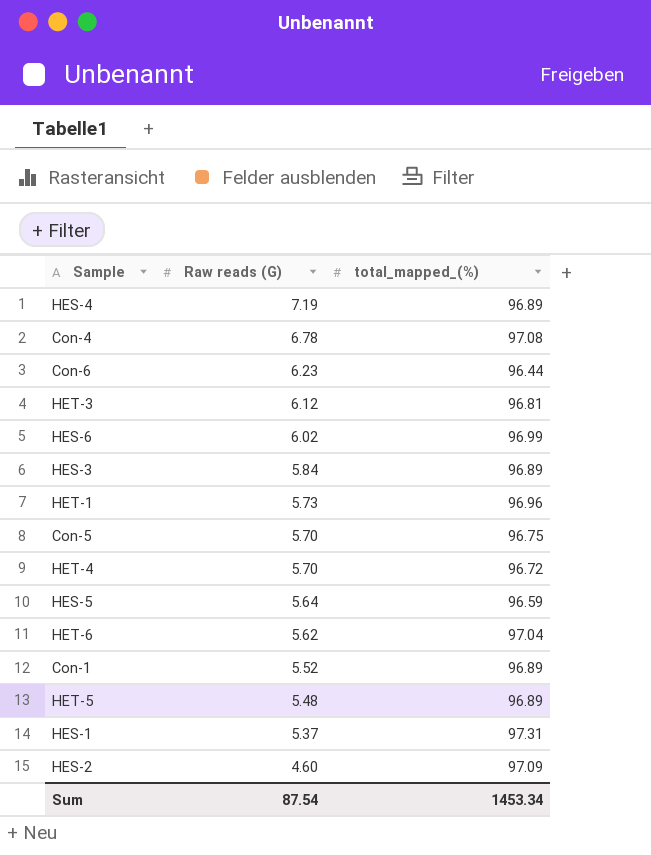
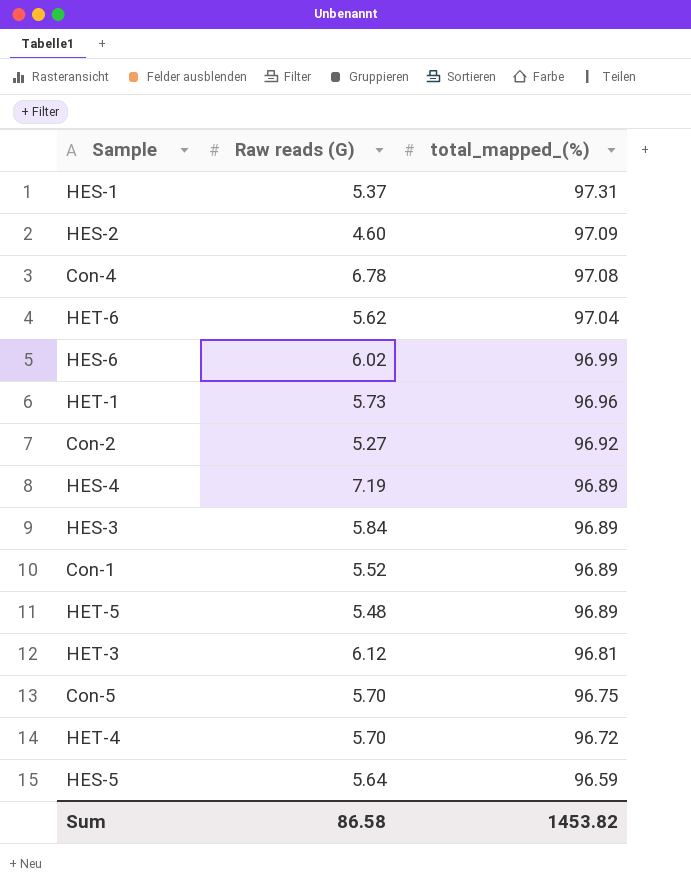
row order: Raw reads (G) descending -> total_mapped_(%) descending
row Con-6: 6.23 | 96.44 -> none
row Con-2: none -> 5.27 | 96.92
Sum | Raw reads (G): 87.54 -> 86.58
Sum | total_mapped_(%): 1453.34 -> 1453.82

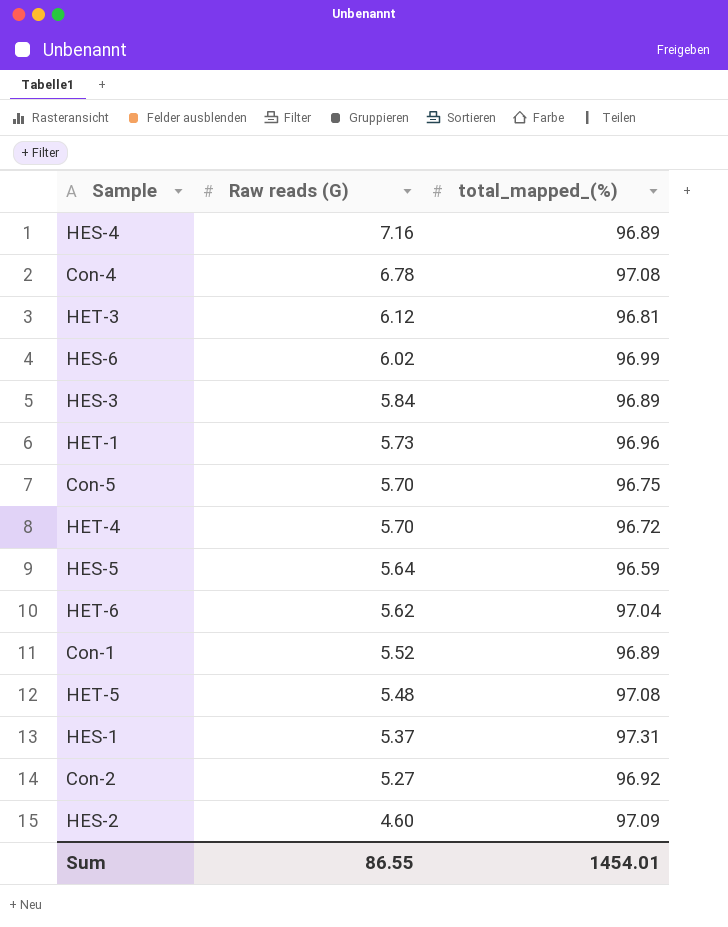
row order: total_mapped_(%) descending -> Raw reads (G) descending
HES-4 | Raw reads (G): 7.19 -> 7.16
HET-5 | total_mapped_(%): 96.89 -> 97.08
Sum | Raw reads (G): 86.58 -> 86.55
Sum | total_mapped_(%): 1453.82 -> 1454.01

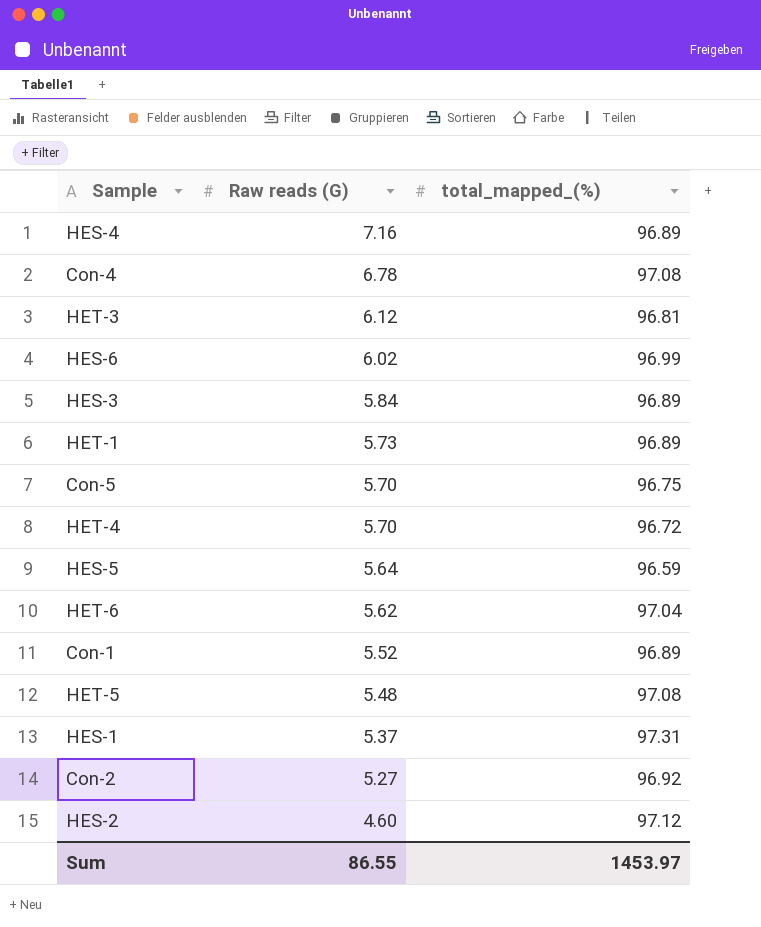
HET-1 | total_mapped_(%): 96.96 -> 96.89
HES-2 | total_mapped_(%): 97.09 -> 97.12
Sum | total_mapped_(%): 1454.01 -> 1453.97

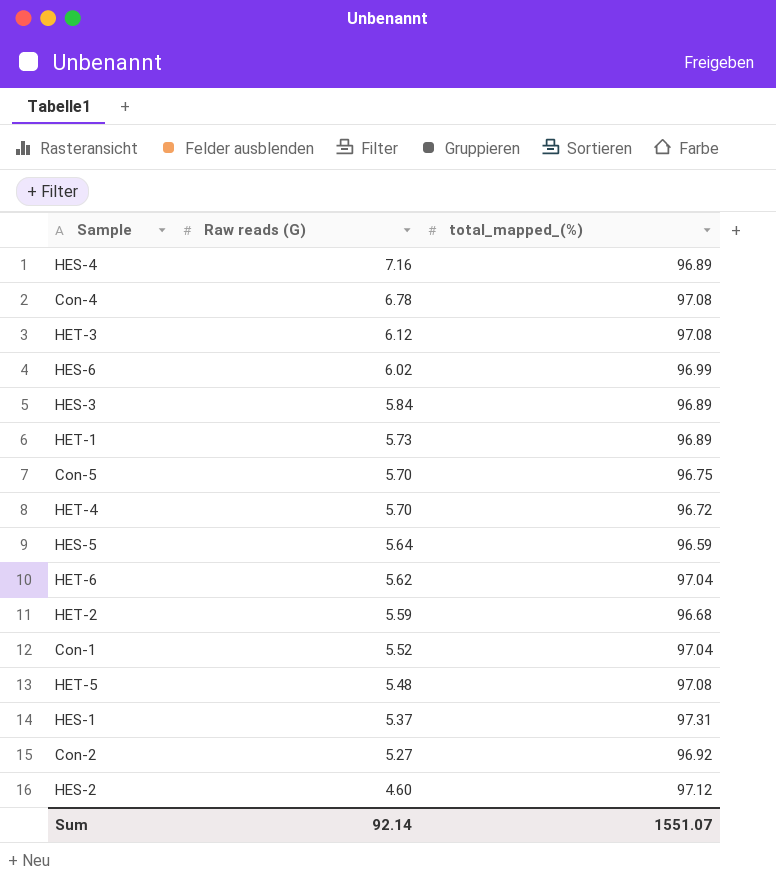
HET-3 | total_mapped_(%): 96.81 -> 97.08
row HET-2: none -> 5.59 | 96.68
Con-1 | total_mapped_(%): 96.89 -> 97.04
Sum | Raw reads (G): 86.55 -> 92.14
Sum | total_mapped_(%): 1453.97 -> 1551.07

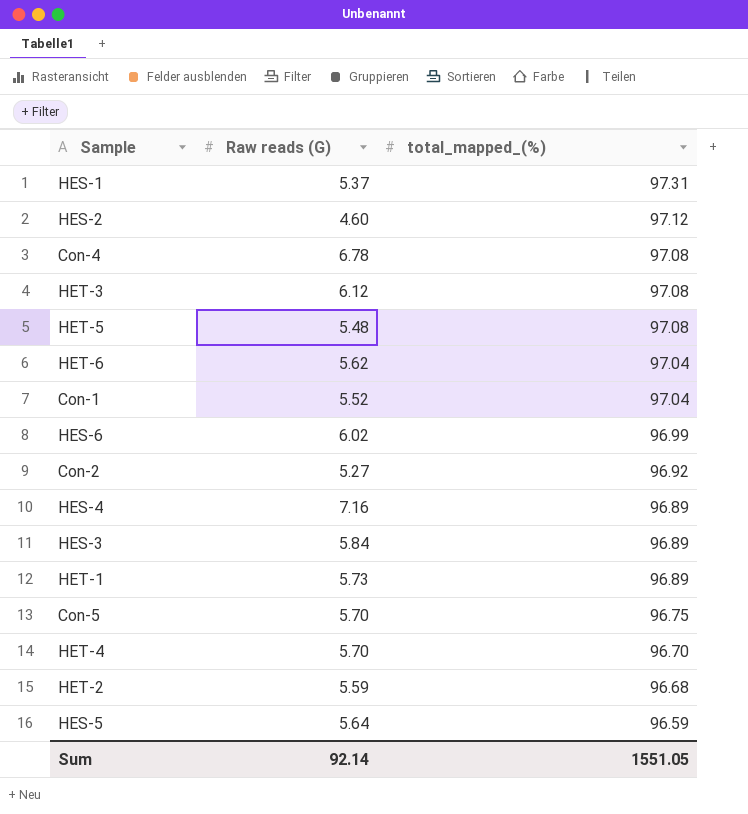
row order: Raw reads (G) descending -> total_mapped_(%) descending
HET-4 | total_mapped_(%): 96.72 -> 96.70
Sum | total_mapped_(%): 1551.07 -> 1551.05

